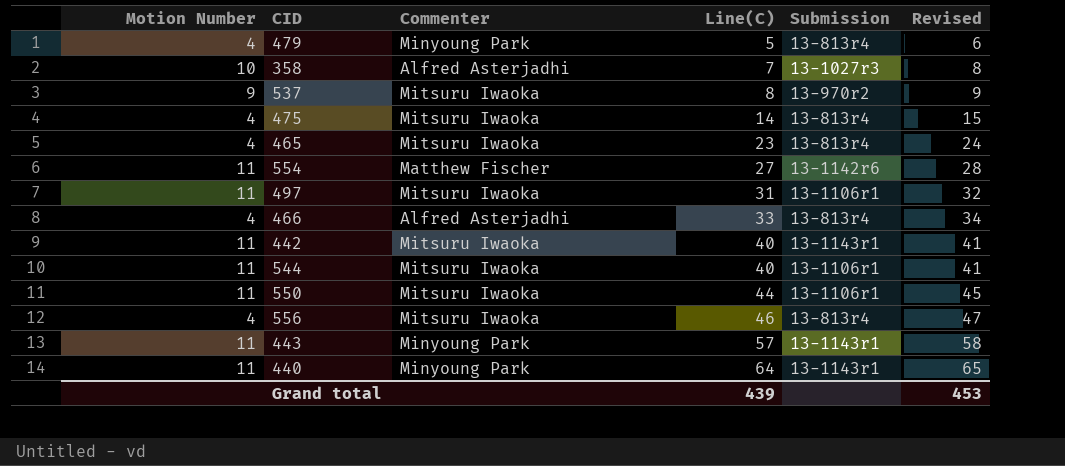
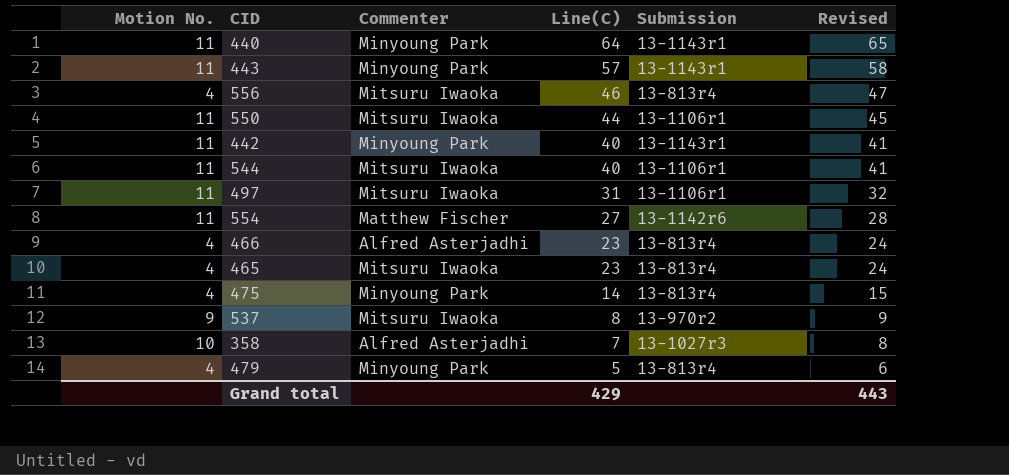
row order: Line(C) ascending -> Line(C) descending
column name: Motion Number -> Motion No.
442 | Commenter: Mitsuru Iwaoka -> Minyoung Park
466 | Line(C): 33 -> 23
466 | Revised: 34 -> 24
475 | Commenter: Mitsuru Iwaoka -> Minyoung Park
Grand total | Line(C): 439 -> 429
Grand total | Revised: 453 -> 443

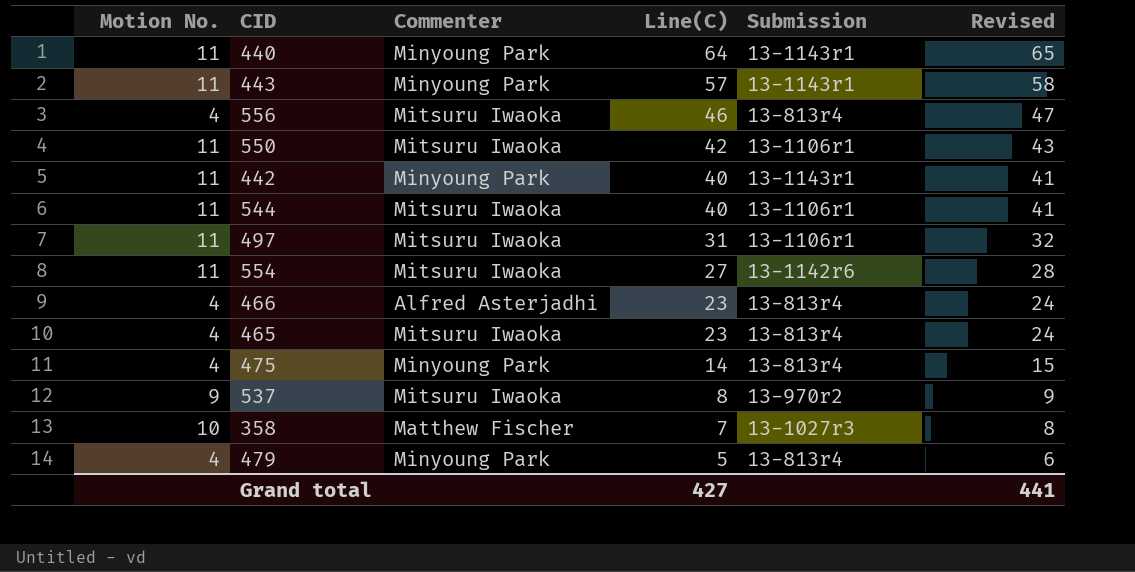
550 | Line(C): 44 -> 42
550 | Revised: 45 -> 43
554 | Commenter: Matthew Fischer -> Mitsuru Iwaoka
358 | Commenter: Alfred Asterjadhi -> Matthew Fischer
Grand total | Line(C): 429 -> 427
Grand total | Revised: 443 -> 441

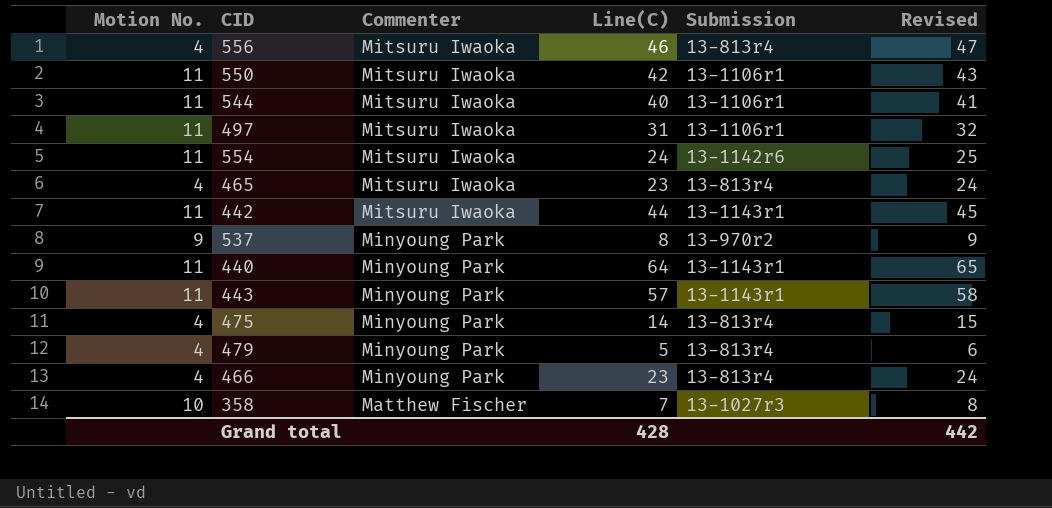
row order: Line(C) descending -> Commenter descending
554 | Line(C): 27 -> 24
554 | Revised: 28 -> 25
442 | Commenter: Minyoung Park -> Mitsuru Iwaoka
442 | Line(C): 40 -> 44
442 | Revised: 41 -> 45
537 | Commenter: Mitsuru Iwaoka -> Minyoung Park
466 | Commenter: Alfred Asterjadhi -> Minyoung Park
Grand total | Line(C): 427 -> 428
Grand total | Revised: 441 -> 442

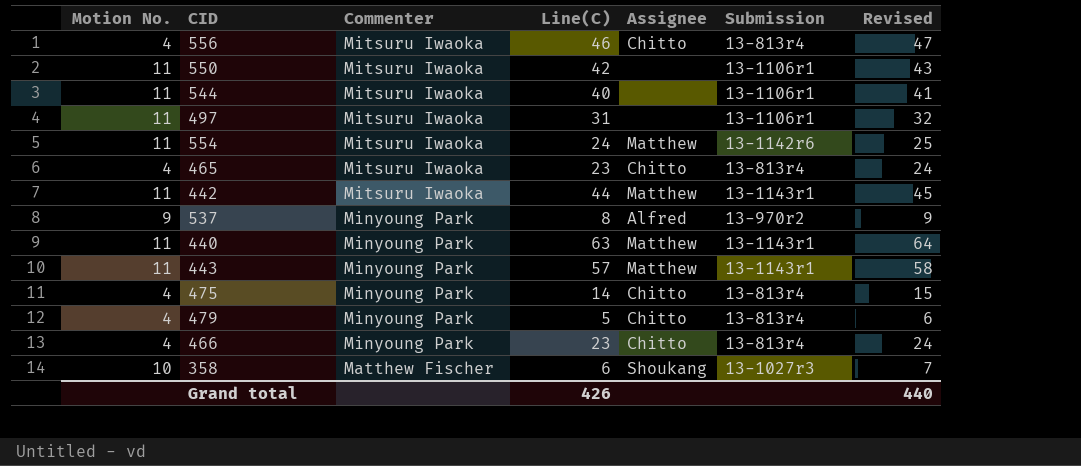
column Assignee | position: none -> 5
440 | Line(C): 64 -> 63
440 | Revised: 65 -> 64
358 | Line(C): 7 -> 6
358 | Revised: 8 -> 7
Grand total | Line(C): 428 -> 426
Grand total | Revised: 442 -> 440

